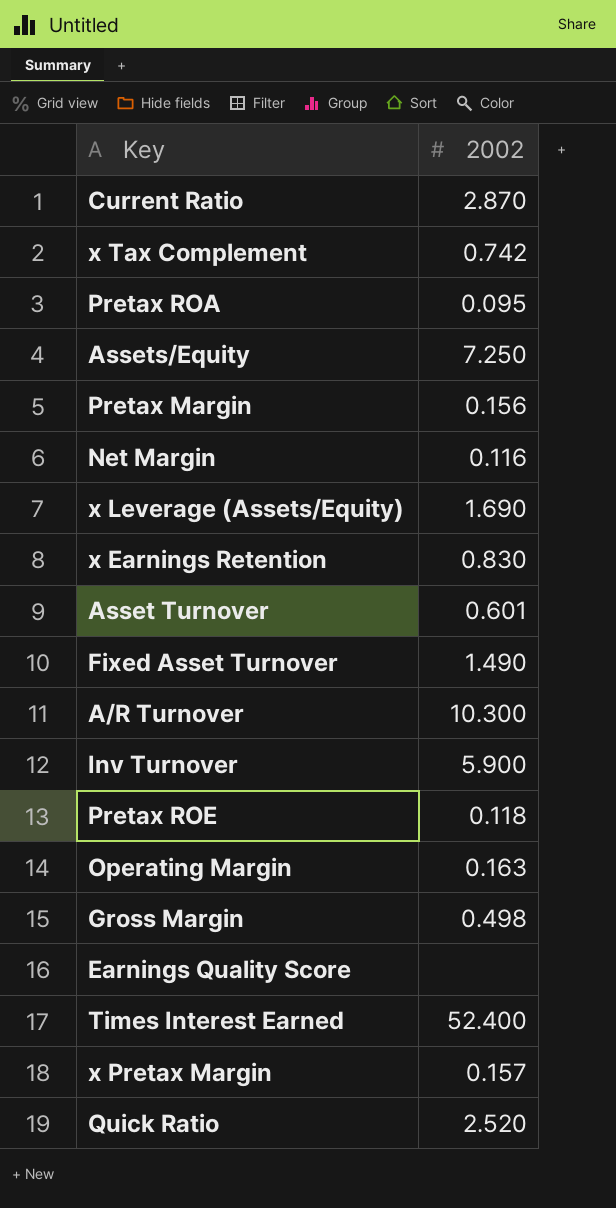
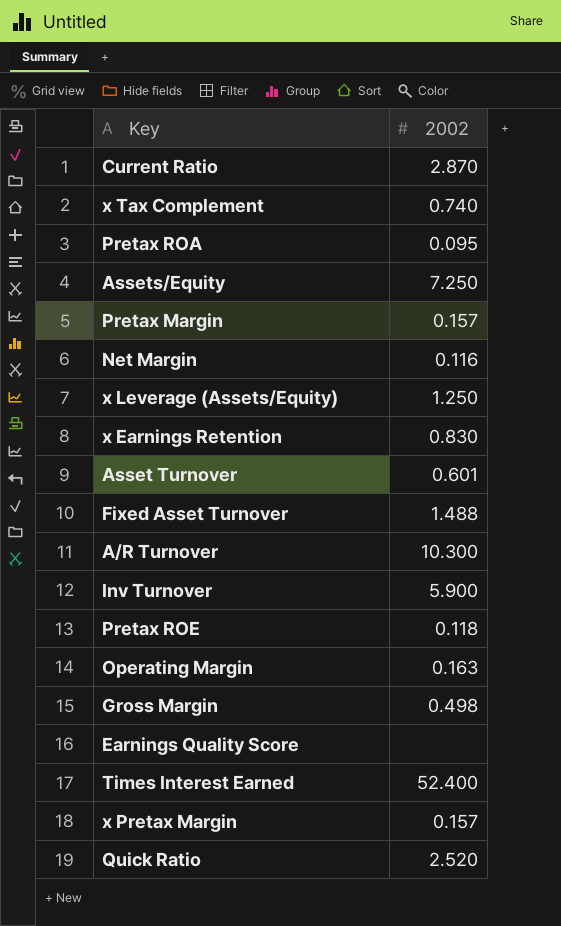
x Tax Complement | 2002: 0.742 -> 0.740
Pretax Margin | 2002: 0.156 -> 0.157
x Leverage (Assets/Equity) | 2002: 1.690 -> 1.250
Fixed Asset Turnover | 2002: 1.490 -> 1.488

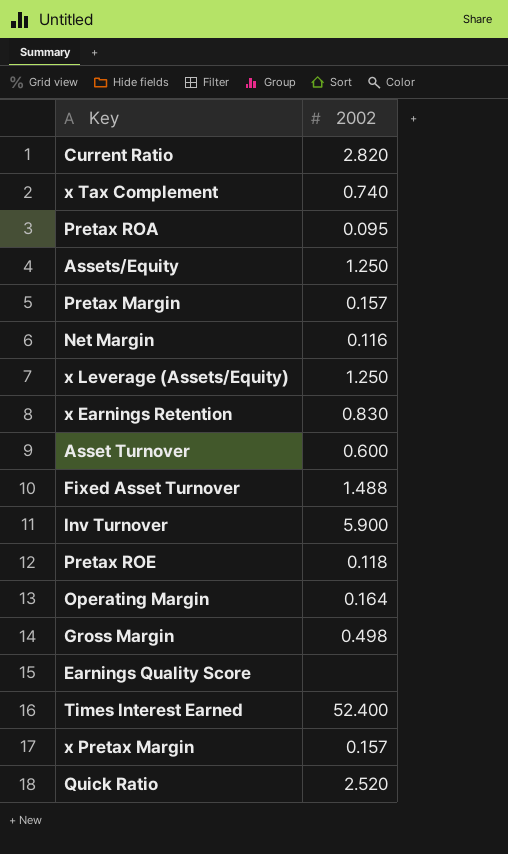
row A/R Turnover: 10.300 -> none
Current Ratio | 2002: 2.870 -> 2.820
Assets/Equity | 2002: 7.250 -> 1.250
Asset Turnover | 2002: 0.601 -> 0.600
Operating Margin | 2002: 0.163 -> 0.164

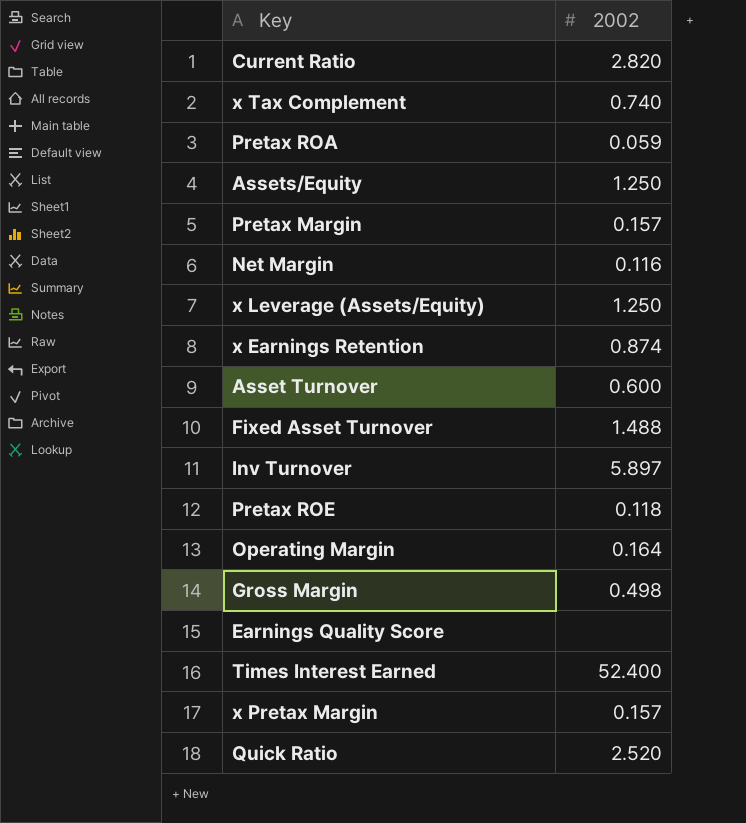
Pretax ROA | 2002: 0.095 -> 0.059
x Earnings Retention | 2002: 0.830 -> 0.874
Inv Turnover | 2002: 5.900 -> 5.897

